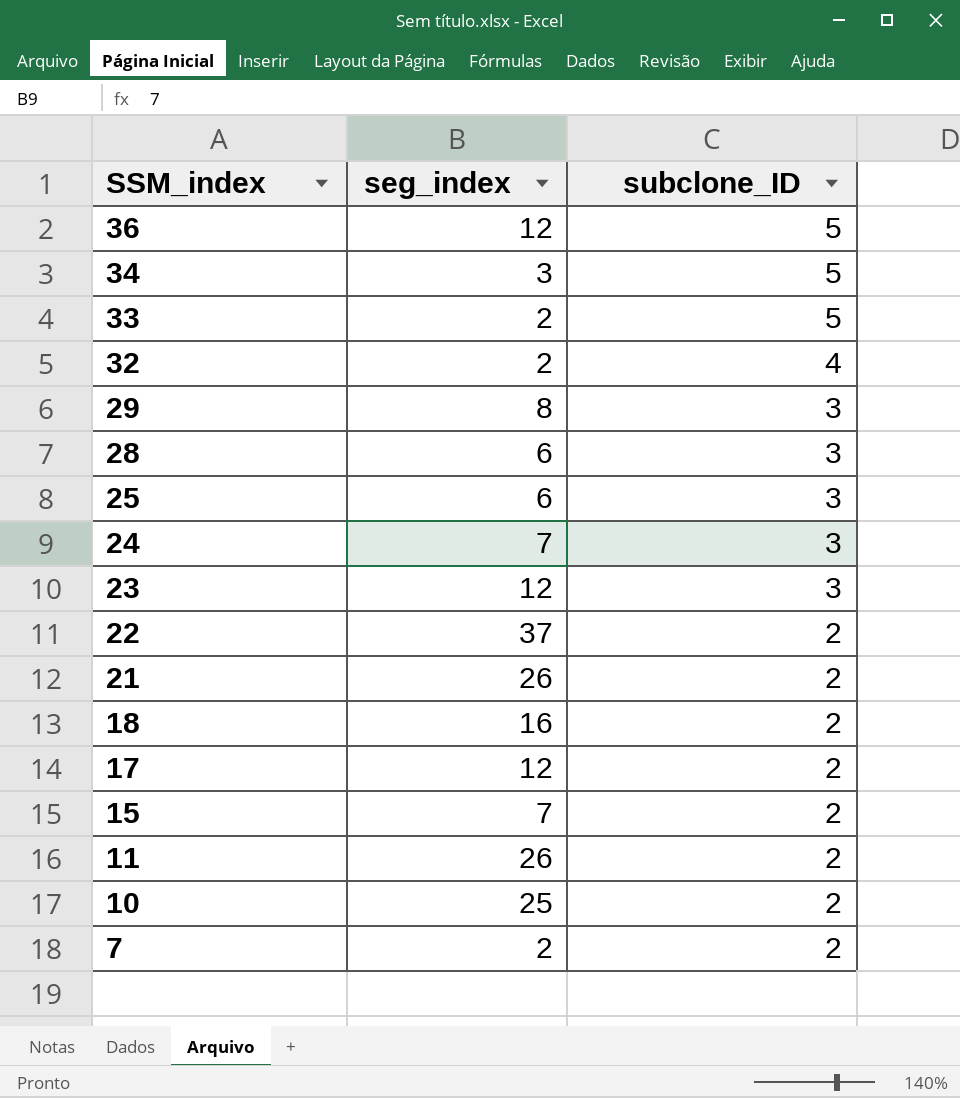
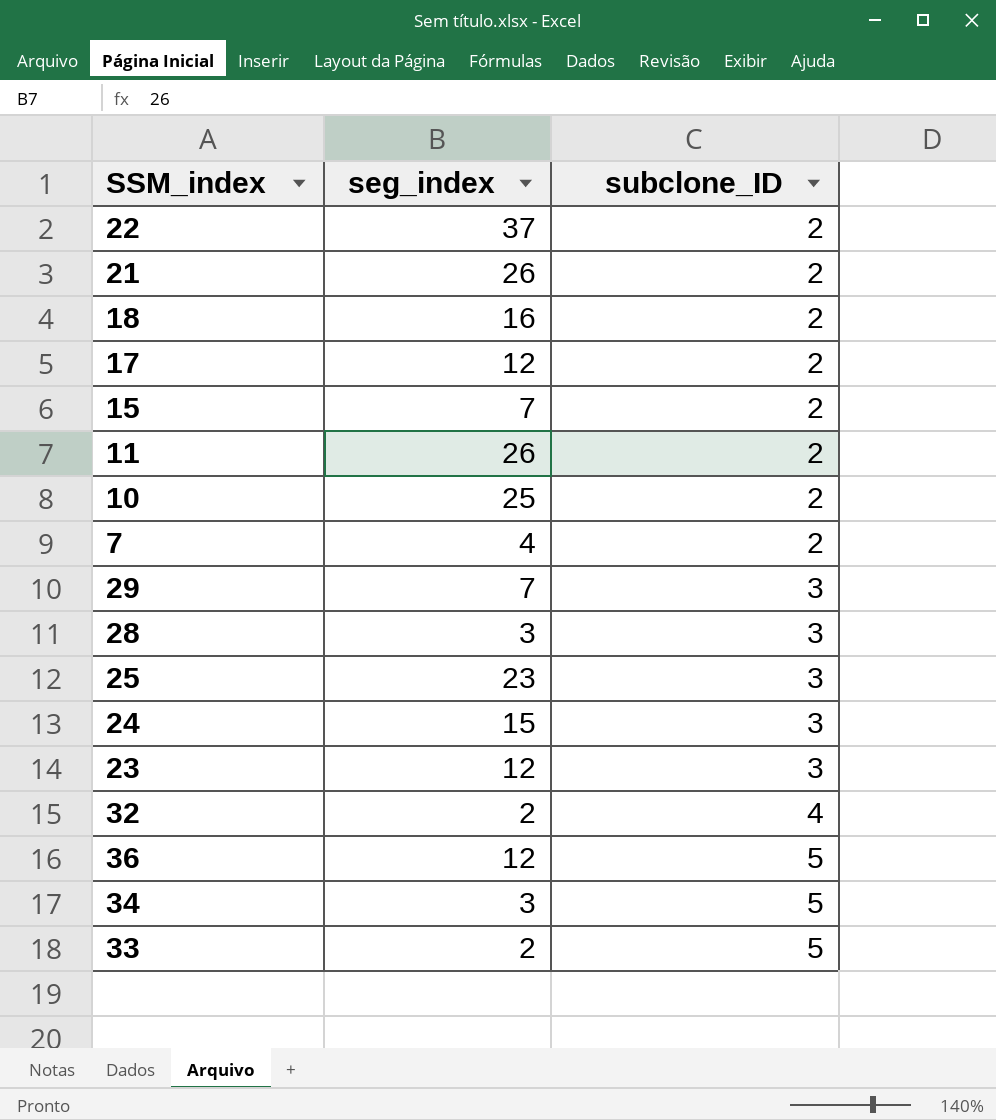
row order: SSM_index descending -> subclone_ID ascending
7 | seg_index: 2 -> 4
29 | seg_index: 8 -> 7
28 | seg_index: 6 -> 3
25 | seg_index: 6 -> 23
24 | seg_index: 7 -> 15

